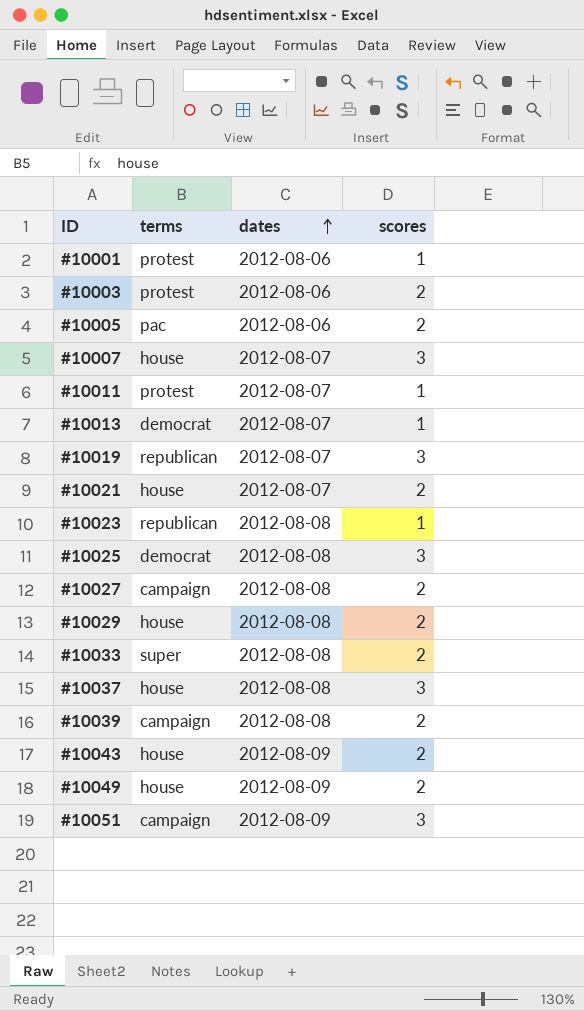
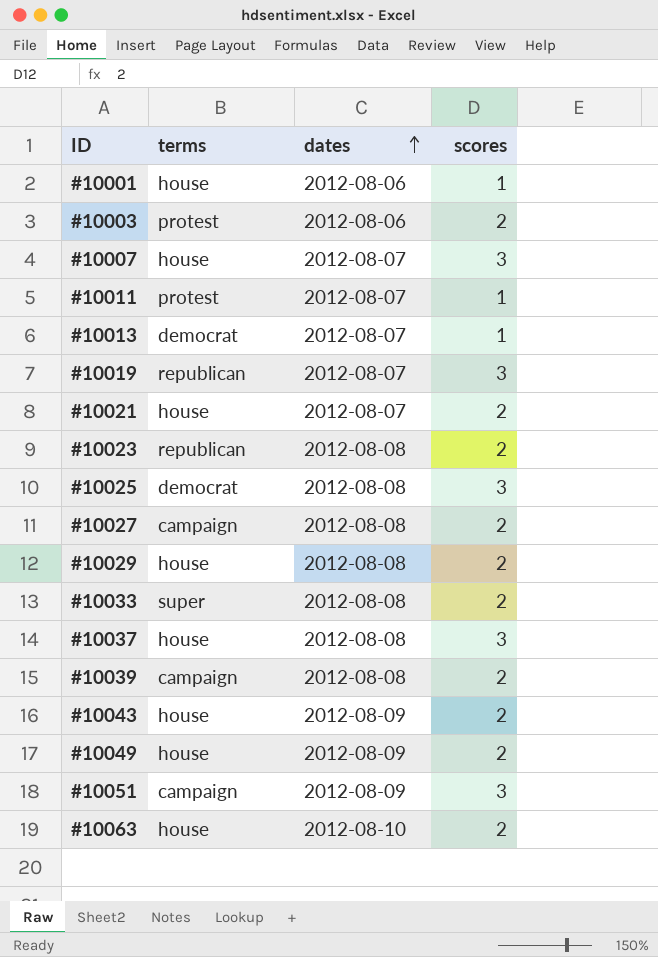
row #10005: pac | 2012-08-06 | 2 -> none
#10001 | terms: protest -> house
#10023 | scores: 1 -> 2
row #10063: none -> house | 2012-08-10 | 2

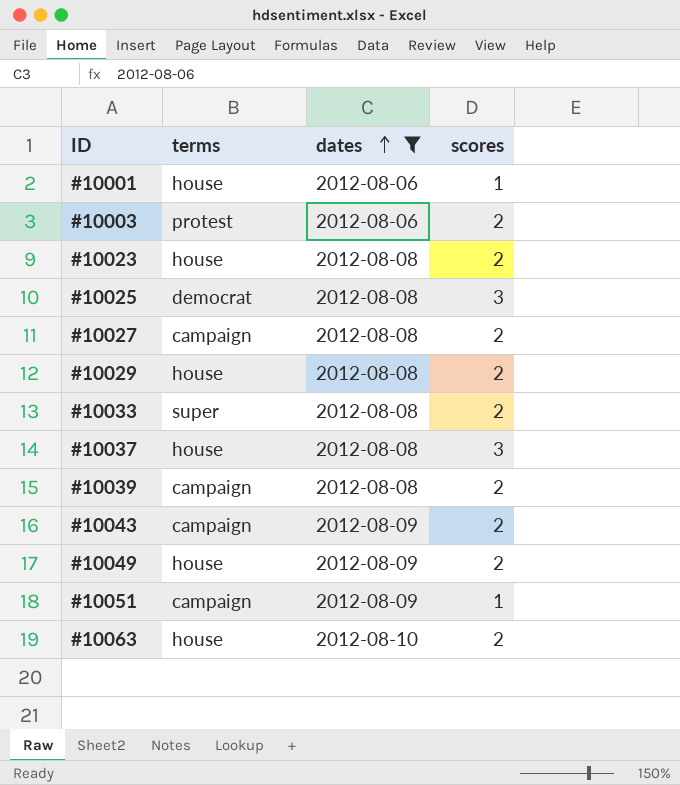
filter: none -> dates != 2012-08-07
#10023 | terms: republican -> house
#10043 | terms: house -> campaign
#10051 | scores: 3 -> 1

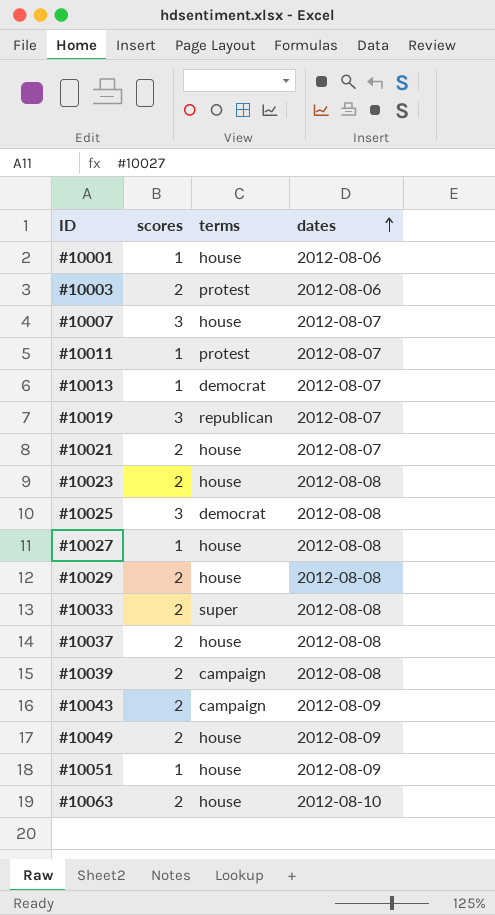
filter: dates != 2012-08-07 -> none
column scores | position: 4 -> 2
#10027 | scores: 2 -> 1
#10027 | terms: campaign -> house
#10037 | scores: 3 -> 2
#10051 | terms: campaign -> house

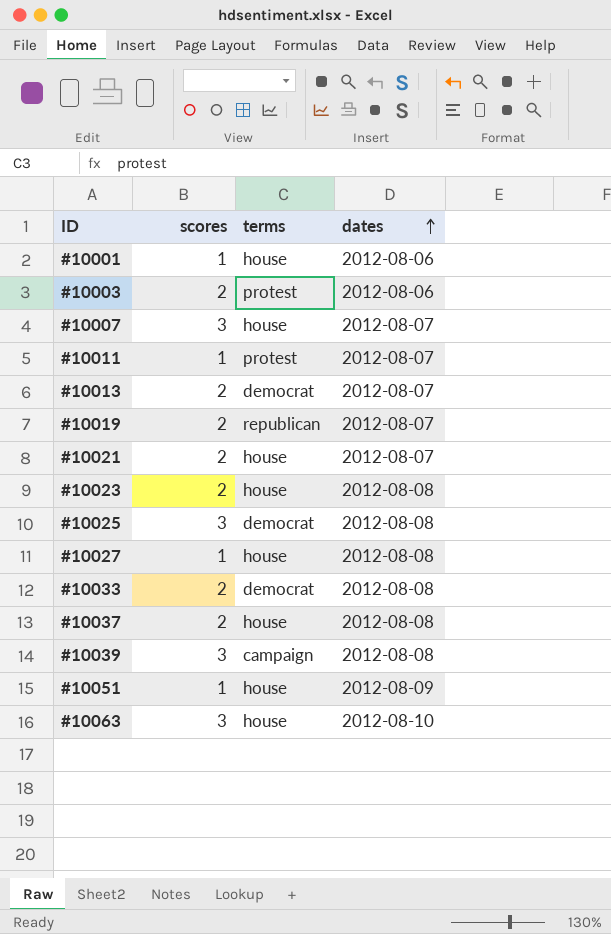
row #10029: 2 | house | 2012-08-08 -> none
row #10043: 2 | campaign | 2012-08-09 -> none
row #10049: 2 | house | 2012-08-09 -> none
#10013 | scores: 1 -> 2
#10019 | scores: 3 -> 2
#10033 | terms: super -> democrat
#10039 | scores: 2 -> 3
#10063 | scores: 2 -> 3

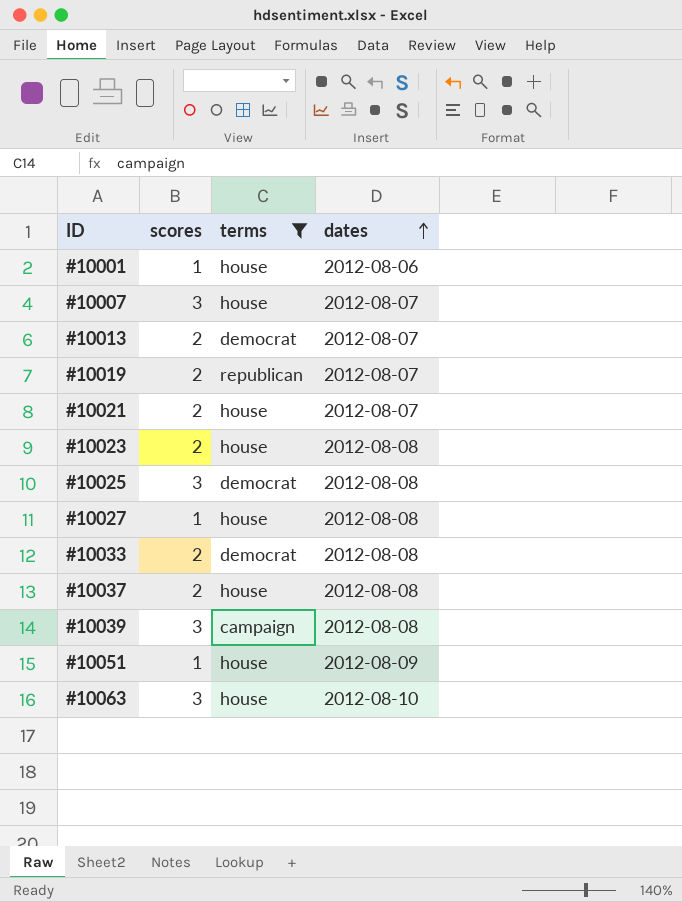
filter: none -> terms != protest

